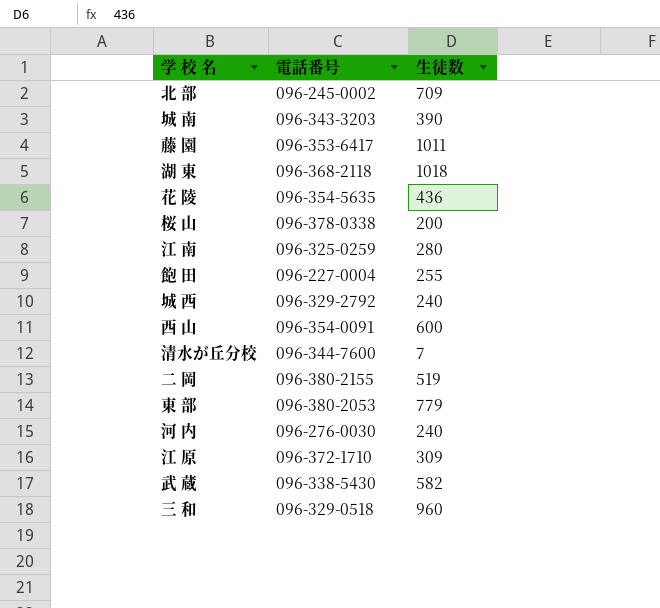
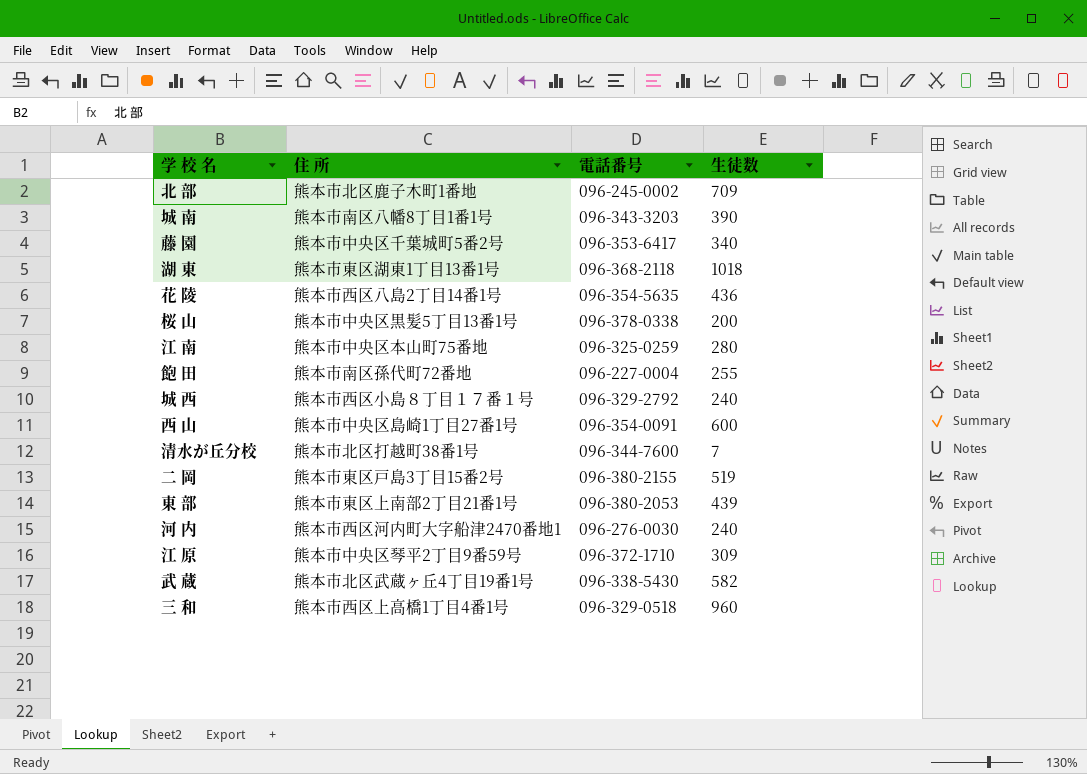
column 住 所 | position: none -> 2
藤 園 | 生徒数: 1011 -> 340
東 部 | 生徒数: 779 -> 439

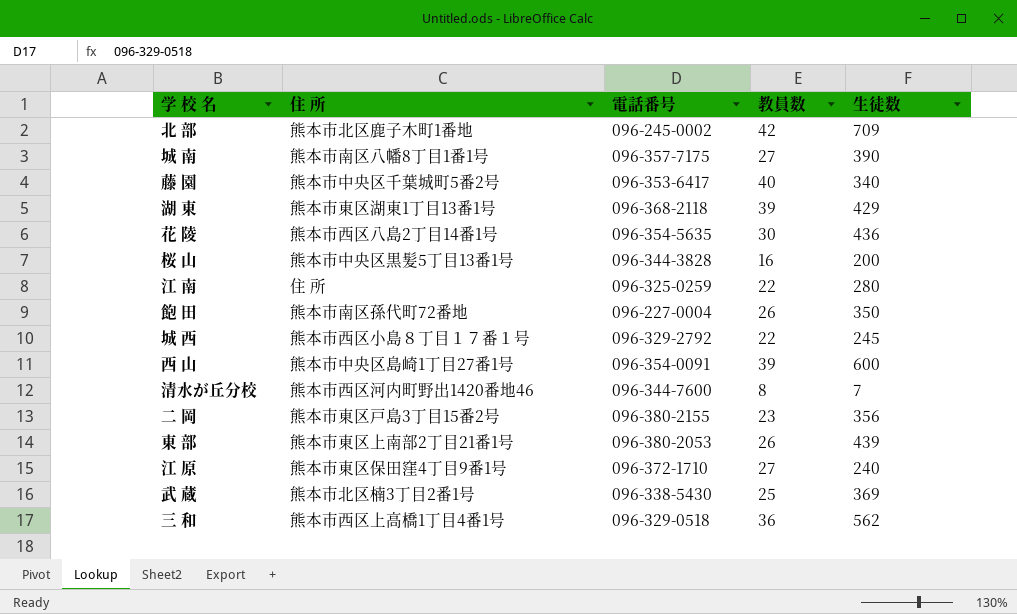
column 教員数 | position: none -> 4
row 河 内: 熊本市西区河内町大字船津2470番地1 | 096-276-0030 | 240 -> none
城 南 | 電話番号: 096-343-3203 -> 096-357-7175
湖 東 | 生徒数: 1018 -> 429
桜 山 | 電話番号: 096-378-0338 -> 096-344-3828
江 南 | 住 所: 熊本市中央区本山町75番地 -> 住 所
飽 田 | 生徒数: 255 -> 350
城 西 | 生徒数: 240 -> 245
清水が丘分校 | 住 所: 熊本市北区打越町38番1号 -> 熊本市西区河内町野出1420番地46
二 岡 | 生徒数: 519 -> 356
江 原 | 住 所: 熊本市中央区琴平2丁目9番59号 -> 熊本市東区保田窪4丁目9番1号
江 原 | 生徒数: 309 -> 240
武 蔵 | 住 所: 熊本市北区武蔵ヶ丘4丁目19番1号 -> 熊本市北区楠3丁目2番1号
武 蔵 | 生徒数: 582 -> 369
三 和 | 生徒数: 960 -> 562

